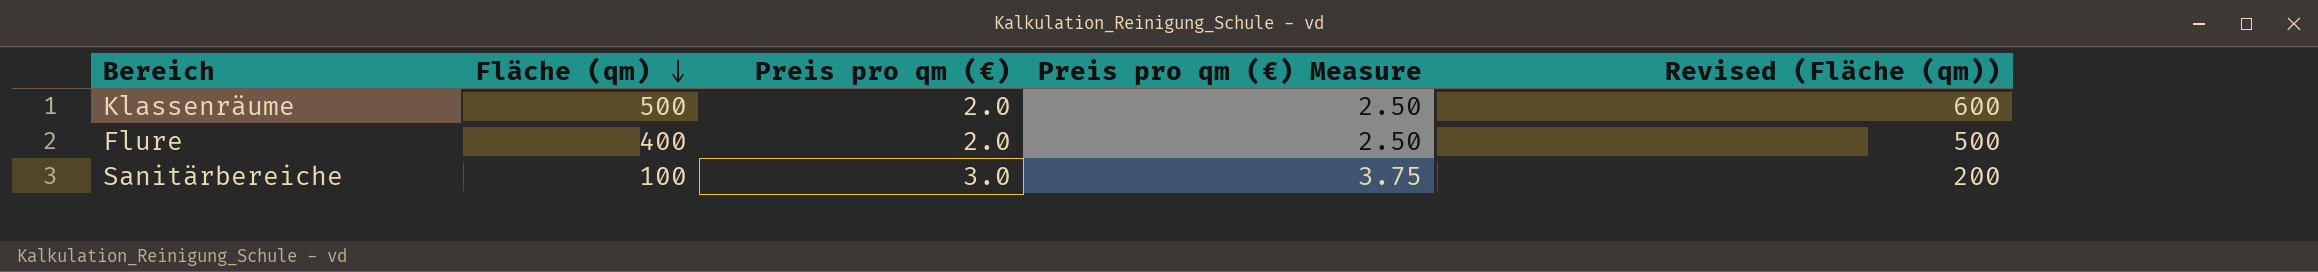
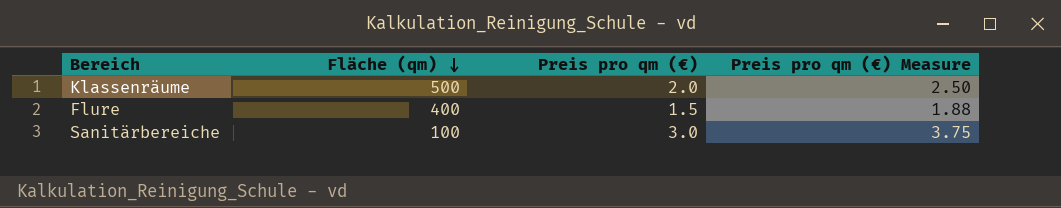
column Revised (Fläche (qm)) | formula: [Fläche (qm)] + 100 -> none
Flure | Preis pro qm (€): 2.0 -> 1.5
Flure | Preis pro qm (€) Measure: 2.50 -> 1.88

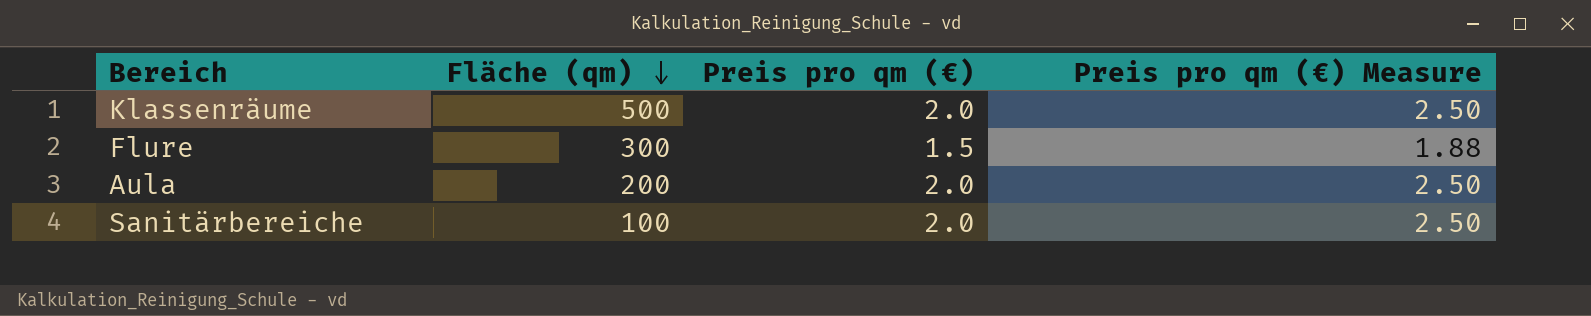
Flure | Fläche (qm): 400 -> 300
row Aula: none -> 200 | 2.0 | 2.50
Sanitärbereiche | Preis pro qm (€): 3.0 -> 2.0
Sanitärbereiche | Preis pro qm (€) Measure: 3.75 -> 2.50

